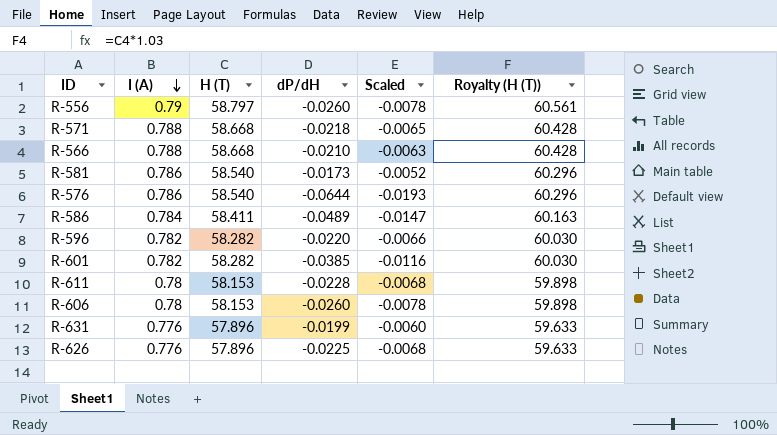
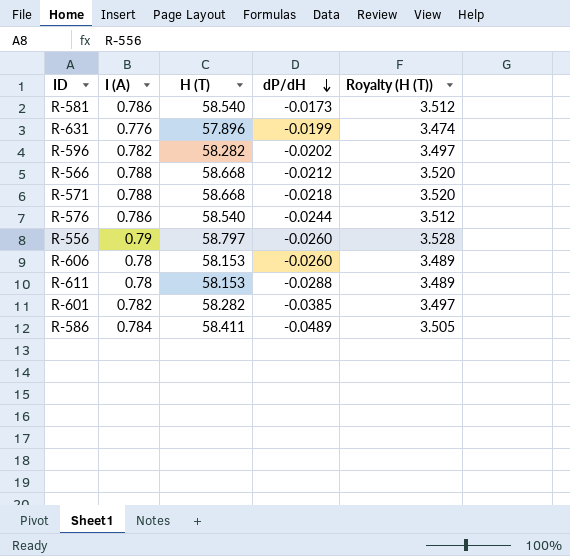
row order: I (A) descending -> dP/dH descending
column Scaled | formula: [dP/dH] * 0.3 -> none
column Royalty (H (T)) | formula: [H (T)] * 1.03 -> [H (T)] * 0.06
row R-626: 0.776 | 57.896 | -0.0225 | -0.0068 | 59.633 -> none
R-596 | dP/dH: -0.0220 -> -0.0202
R-566 | dP/dH: -0.0210 -> -0.0212
R-576 | dP/dH: -0.0644 -> -0.0244
R-611 | dP/dH: -0.0228 -> -0.0288

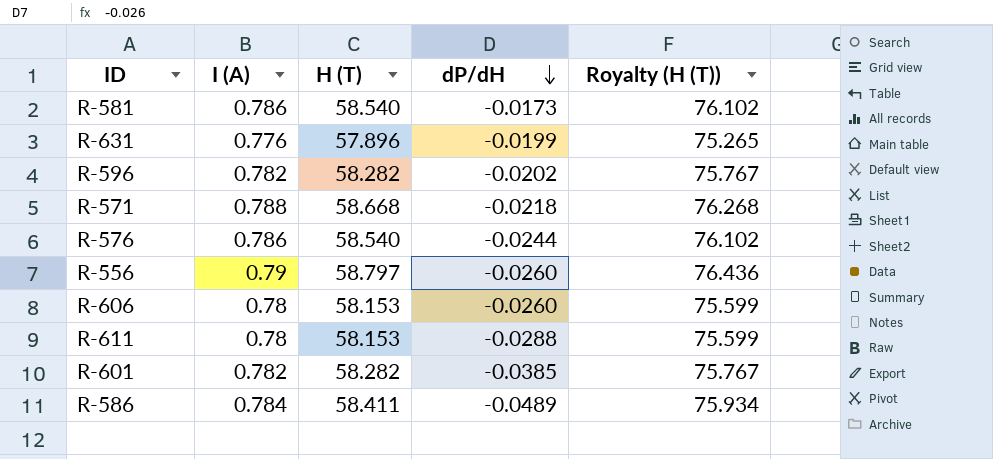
column Royalty (H (T)) | formula: [H (T)] * 0.06 -> [H (T)] * 1.3
row R-566: 0.788 | 58.668 | -0.0212 | 3.520 -> none

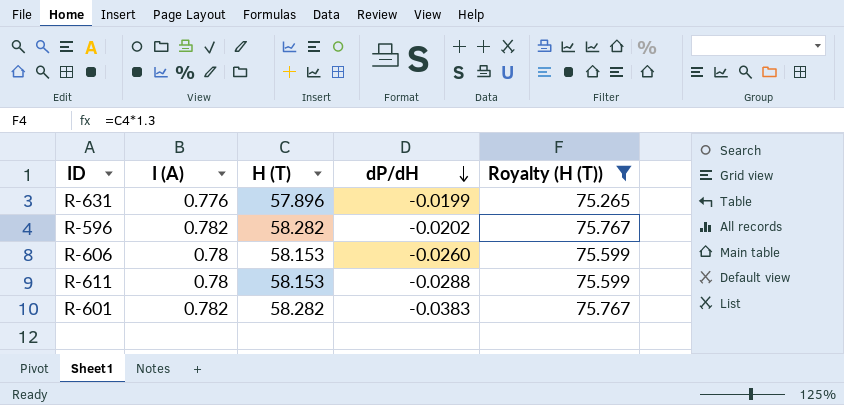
filter: none -> Royalty (H (T)) <= 75.767
R-601 | dP/dH: -0.0385 -> -0.0383

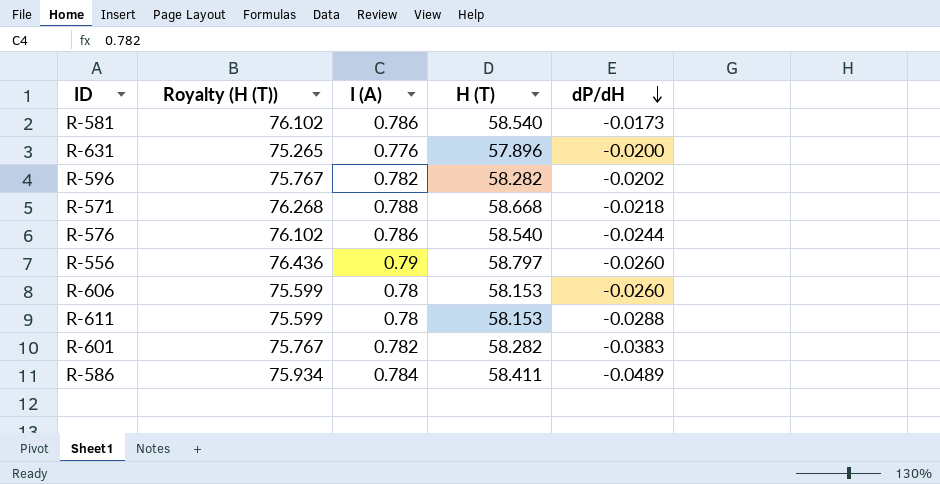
filter: Royalty (H (T)) <= 75.767 -> none
column Royalty (H (T)) | position: 5 -> 2
R-631 | dP/dH: -0.0199 -> -0.0200

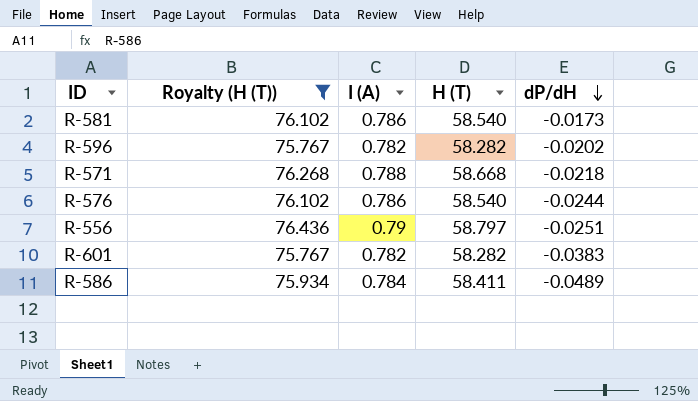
filter: none -> Royalty (H (T)) >= 75.767
R-556 | dP/dH: -0.0260 -> -0.0251

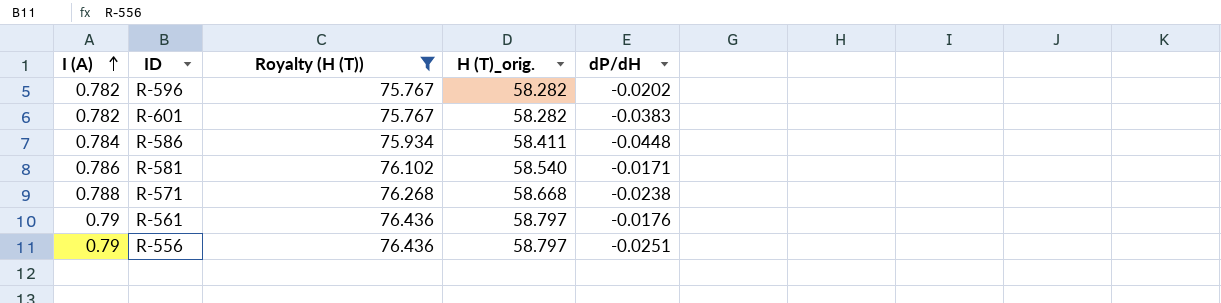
row order: dP/dH descending -> I (A) ascending
column I (A) | position: 3 -> 1
column name: H (T) -> H (T)_orig.
row R-576: 76.102 | 0.786 | 58.540 | -0.0244 -> none
R-586 | dP/dH: -0.0489 -> -0.0448
R-581 | dP/dH: -0.0173 -> -0.0171
R-571 | dP/dH: -0.0218 -> -0.0238
row R-561: none -> 0.79 | 76.436 | 58.797 | -0.0176

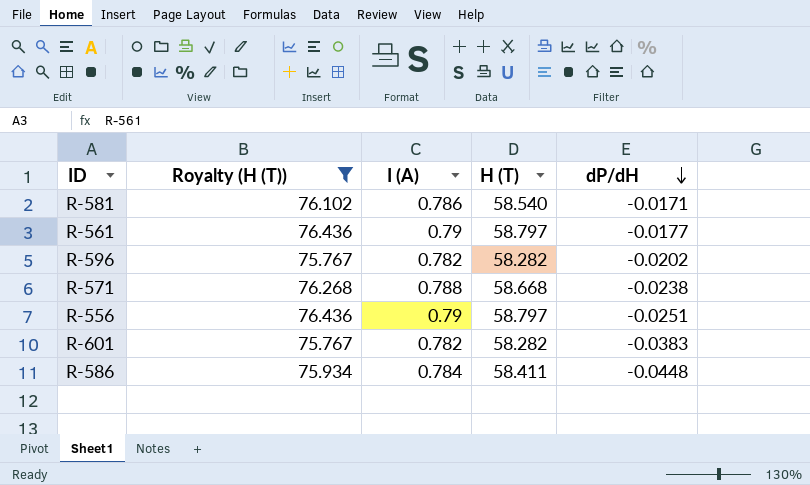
row order: I (A) ascending -> dP/dH descending
column I (A) | position: 1 -> 3
column name: H (T)_orig. -> H (T)
R-561 | dP/dH: -0.0176 -> -0.0177

